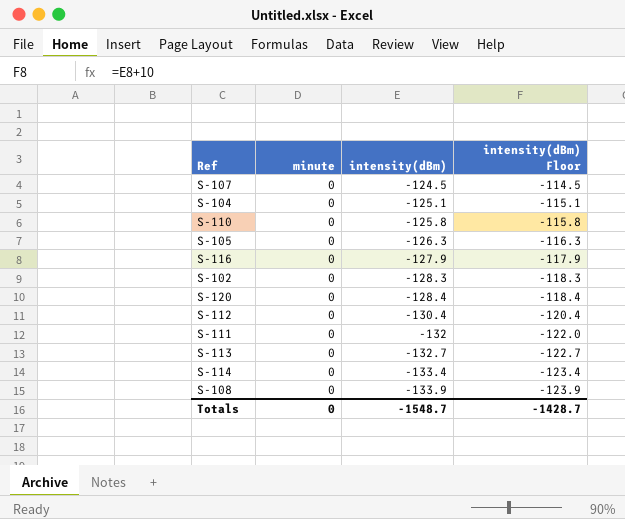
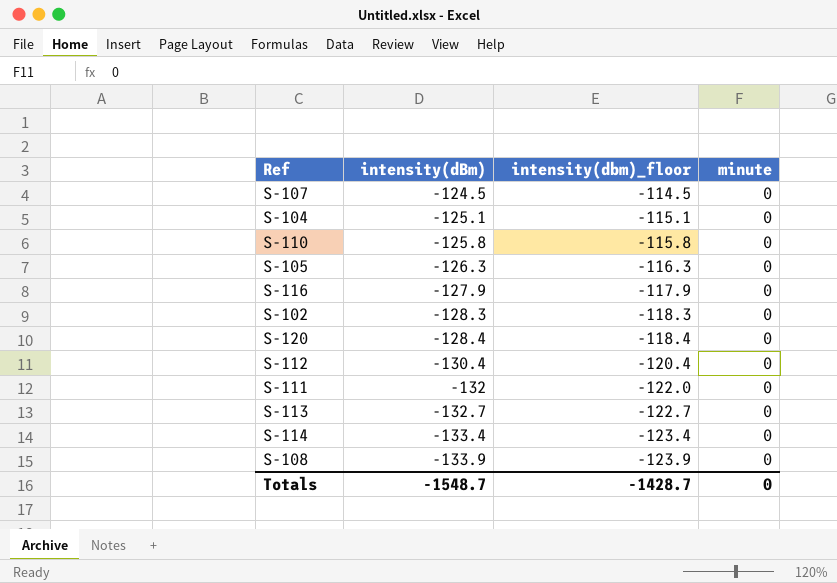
column name: intensity(dBm) Floor -> intensity(dbm)_floor
column minute | position: 2 -> 4

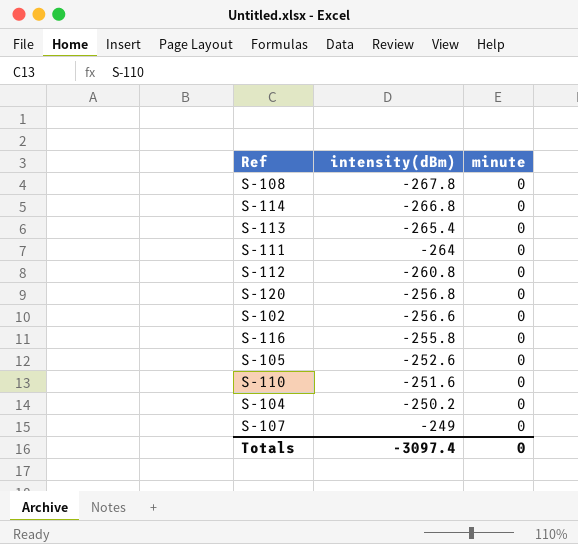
row order: intensity(dBm) descending -> intensity(dBm) ascending
column intensity(dbm)_floor | formula: [intensity(dBm)] + 10 -> none
S-108 | intensity(dBm): -133.9 -> -267.8
S-114 | intensity(dBm): -133.4 -> -266.8
S-113 | intensity(dBm): -132.7 -> -265.4
S-111 | intensity(dBm): -132 -> -264
S-112 | intensity(dBm): -130.4 -> -260.8
S-120 | intensity(dBm): -128.4 -> -256.8
S-102 | intensity(dBm): -128.3 -> -256.6
S-116 | intensity(dBm): -127.9 -> -255.8
S-105 | intensity(dBm): -126.3 -> -252.6
S-110 | intensity(dBm): -125.8 -> -251.6
S-104 | intensity(dBm): -125.1 -> -250.2
S-107 | intensity(dBm): -124.5 -> -249
Totals | intensity(dBm): -1548.7 -> -3097.4

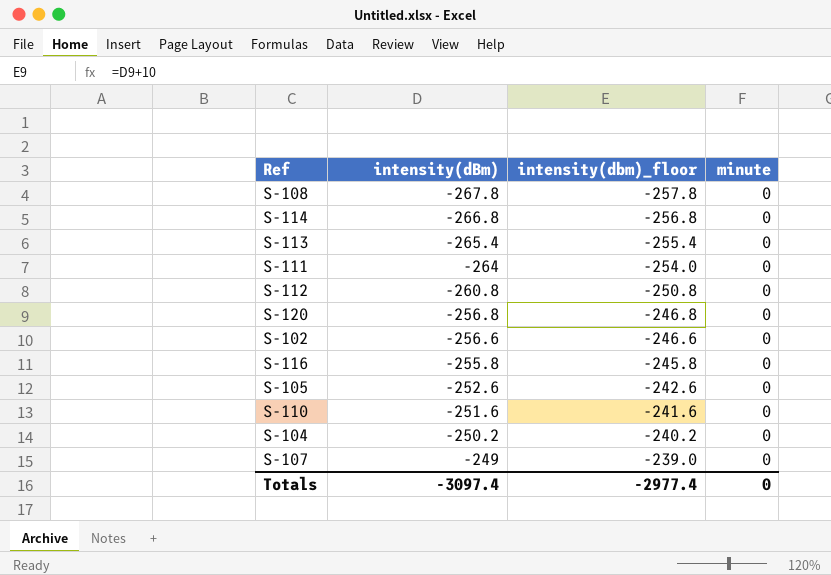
column intensity(dbm)_floor | formula: none -> [intensity(dBm)] + 10

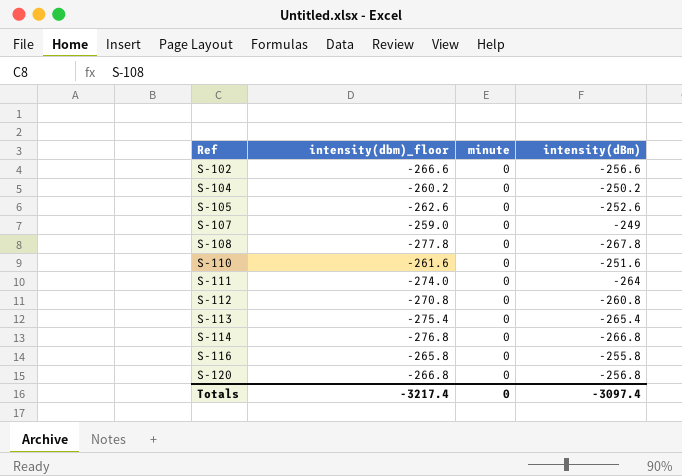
row order: intensity(dBm) ascending -> Ref ascending
column intensity(dbm)_floor | formula: [intensity(dBm)] + 10 -> [intensity(dBm)] - 10
column intensity(dBm) | position: 2 -> 4
Totals | intensity(dbm)_floor: -2977.4 -> -3217.4

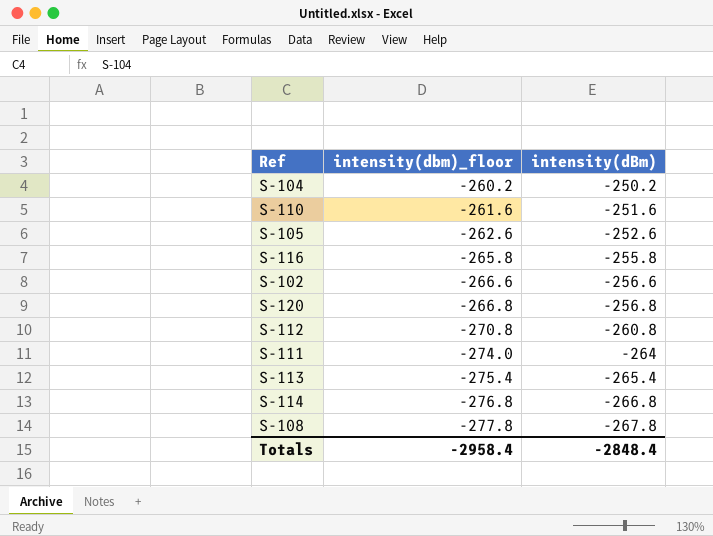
row order: Ref ascending -> intensity(dbm)_floor descending
column minute | position: 3 -> none
row S-107: -259.0 | 0 | -249 -> none
Totals | intensity(dbm)_floor: -3217.4 -> -2958.4
Totals | intensity(dBm): -3097.4 -> -2848.4

